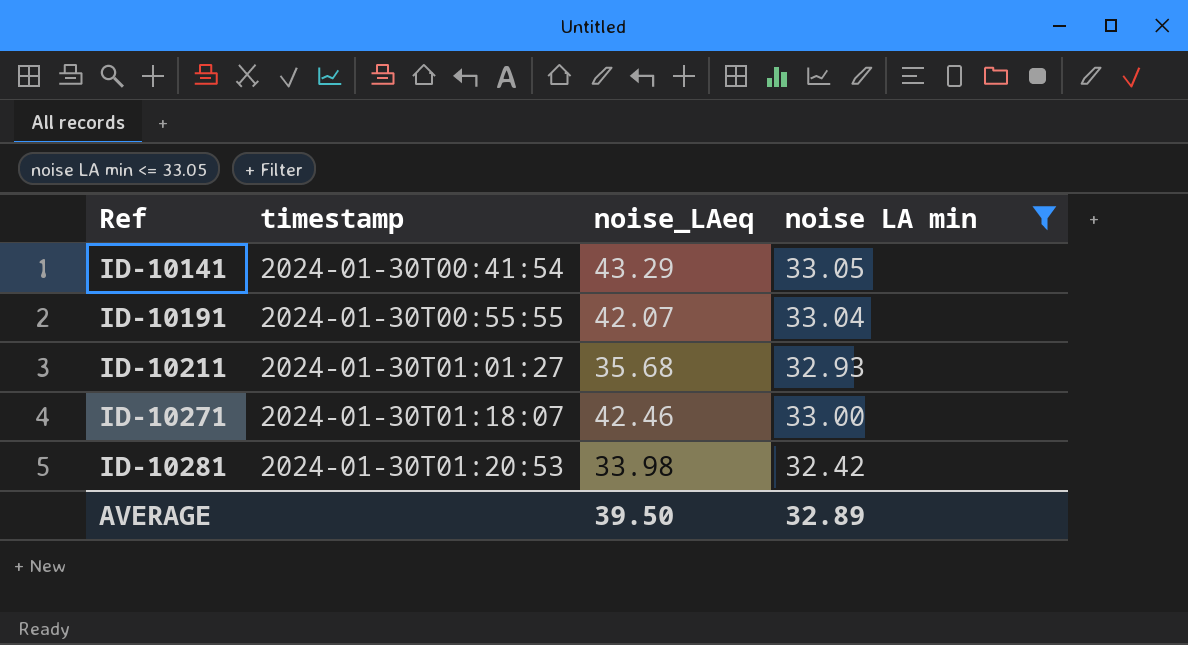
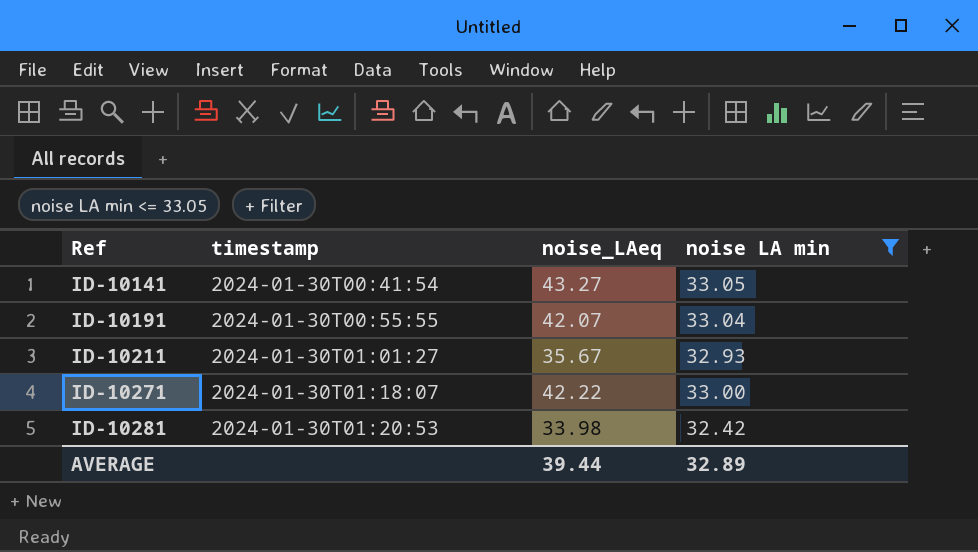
ID-10141 | noise_LAeq: 43.29 -> 43.27
ID-10211 | noise_LAeq: 35.68 -> 35.67
ID-10271 | noise_LAeq: 42.46 -> 42.22
AVERAGE | noise_LAeq: 39.50 -> 39.44

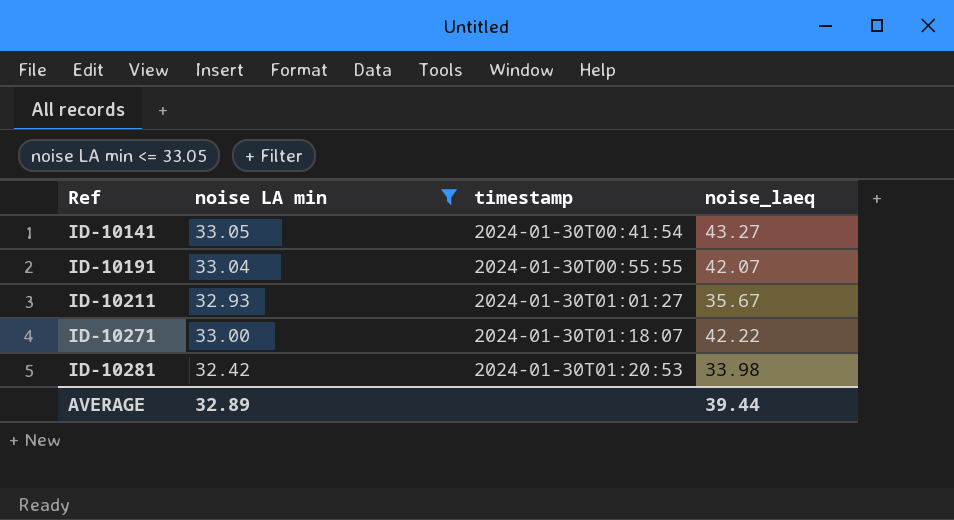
column noise LA min | position: 4 -> 2
column name: noise_LAeq -> noise_laeq

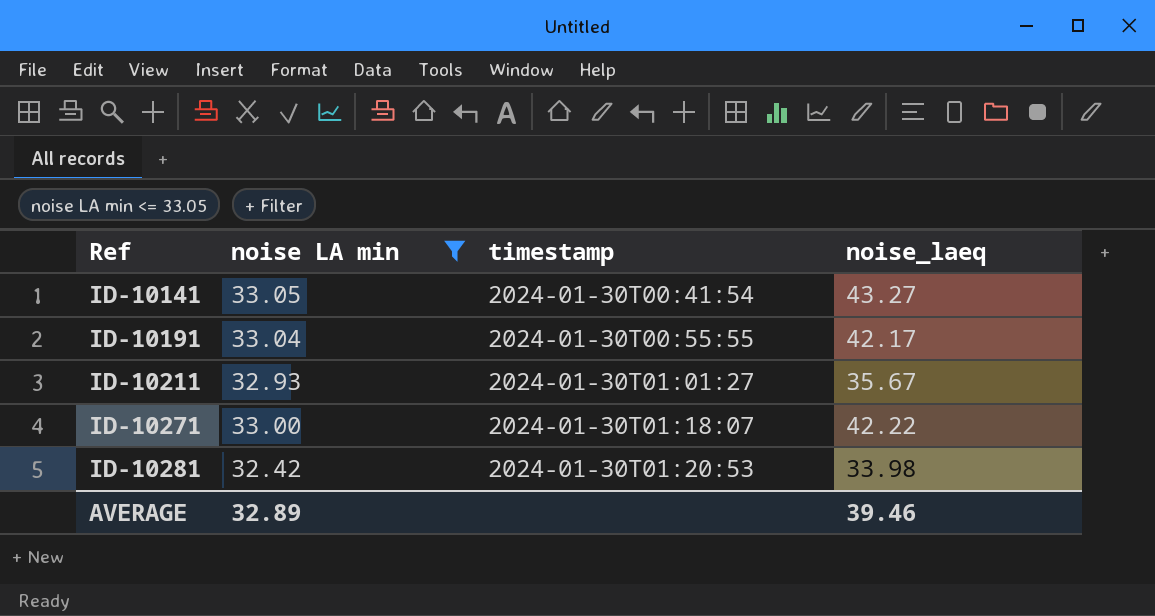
ID-10191 | noise_laeq: 42.07 -> 42.17
AVERAGE | noise_laeq: 39.44 -> 39.46

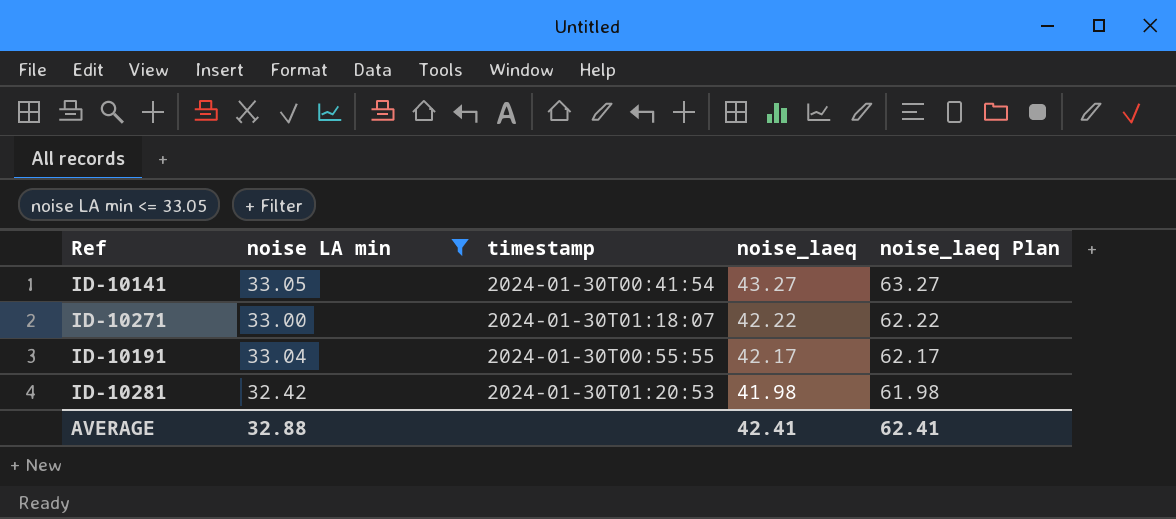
row order: Ref ascending -> noise_laeq descending
column noise_laeq Plan | formula: none -> [noise_laeq] + 20
row ID-10211: 32.93 | 2024-01-30T01:01:27 | 35.67 -> none
ID-10281 | noise_laeq: 33.98 -> 41.98
AVERAGE | noise LA min: 32.89 -> 32.88
AVERAGE | noise_laeq: 39.46 -> 42.41

